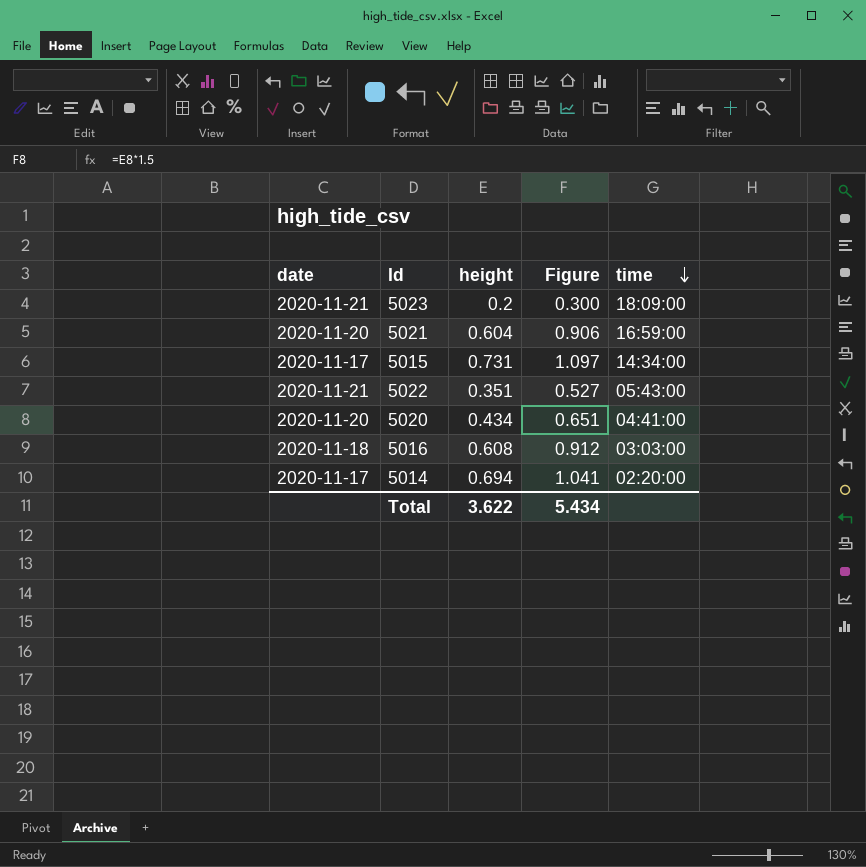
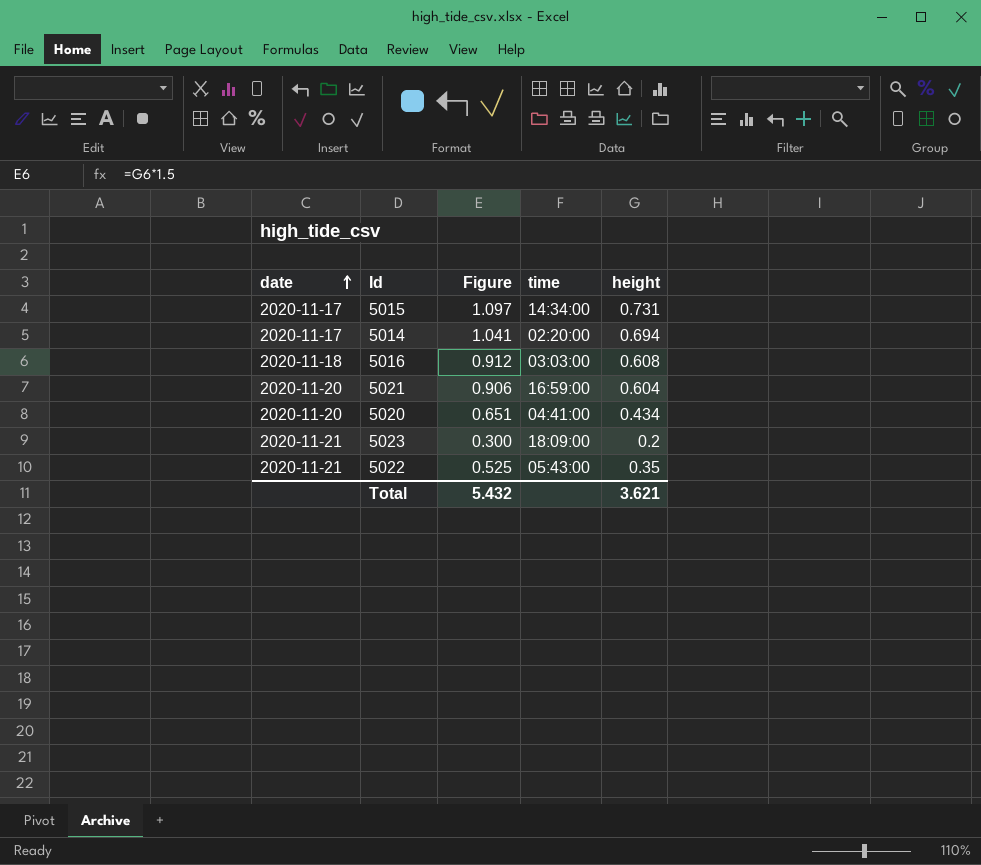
row order: time descending -> date ascending
column height | position: 3 -> 5
5022 | Figure: 0.527 -> 0.525
5022 | height: 0.351 -> 0.35
Total | Figure: 5.434 -> 5.432
Total | height: 3.622 -> 3.621

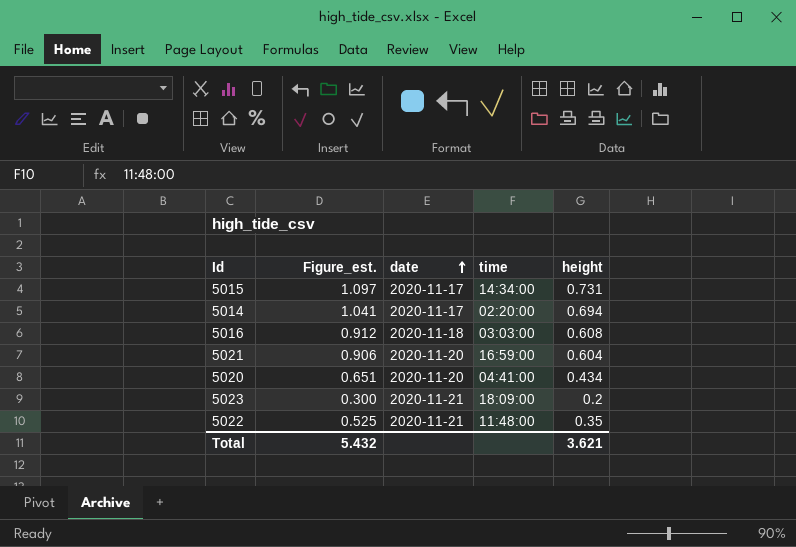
column name: Figure -> Figure_est.
column date | position: 1 -> 3
5022 | time: 05:43:00 -> 11:48:00

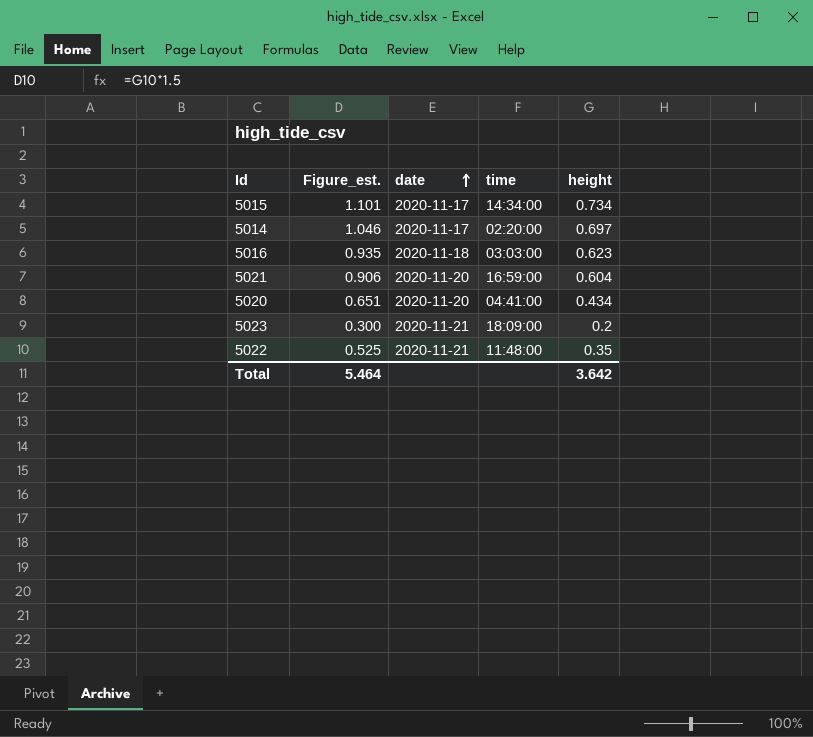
5015 | Figure_est.: 1.097 -> 1.101
5015 | height: 0.731 -> 0.734
5014 | Figure_est.: 1.041 -> 1.046
5014 | height: 0.694 -> 0.697
5016 | Figure_est.: 0.912 -> 0.935
5016 | height: 0.608 -> 0.623
Total | Figure_est.: 5.432 -> 5.464
Total | height: 3.621 -> 3.642

